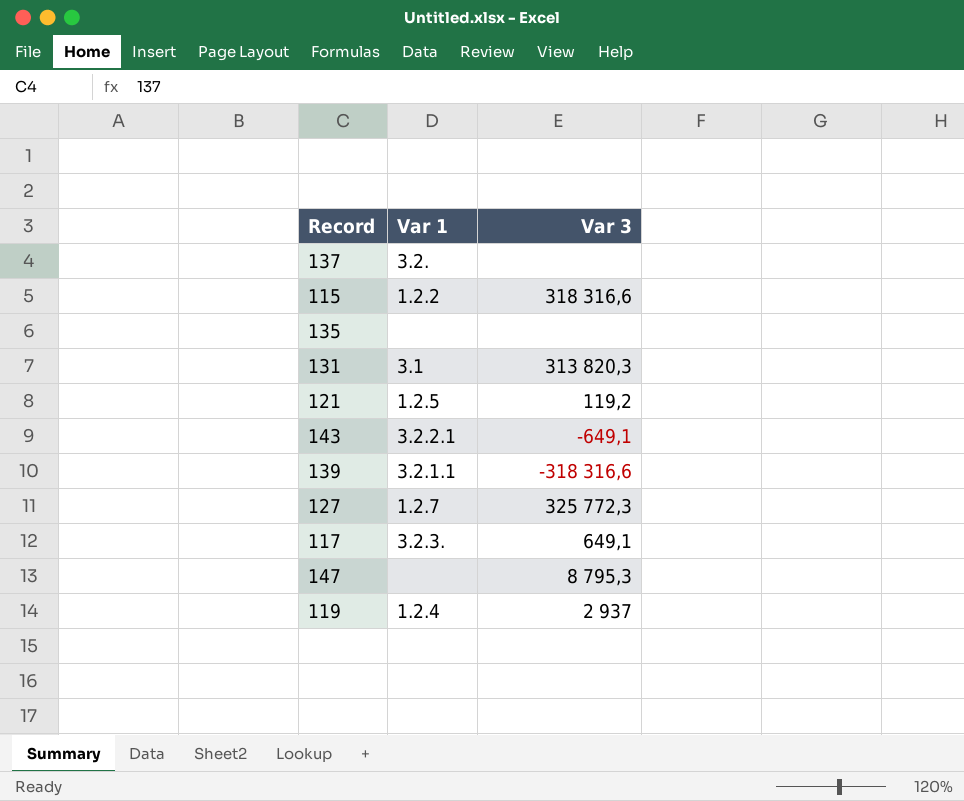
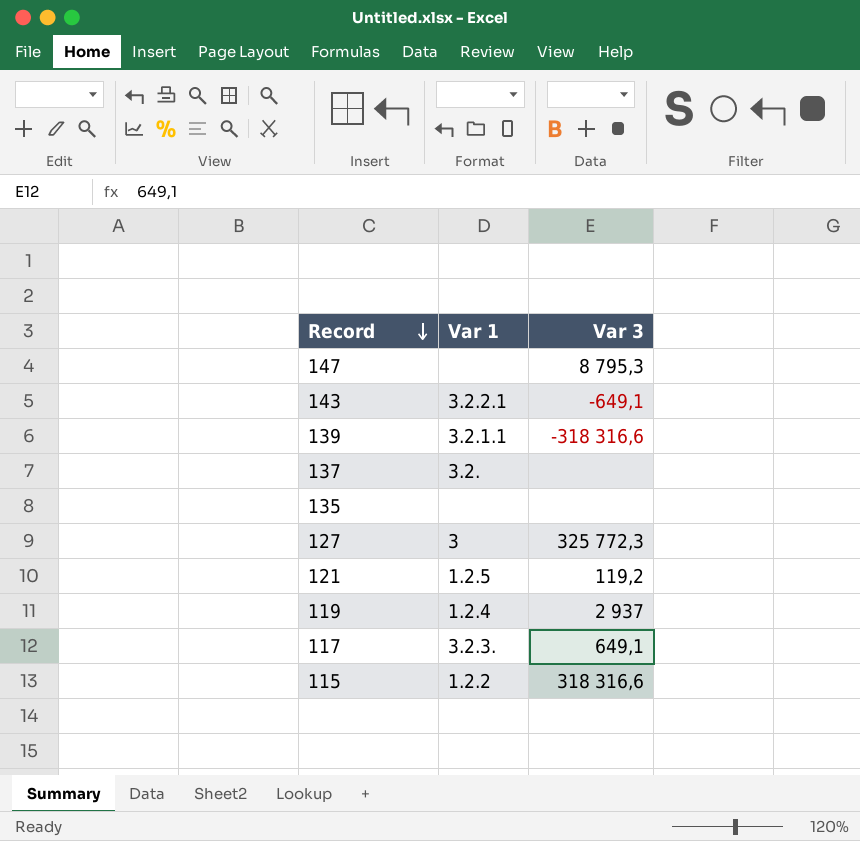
row order: none -> Record descending
row 131: 3.1 | 313 820,3 -> none
127 | Var 1: 1.2.7 -> 3

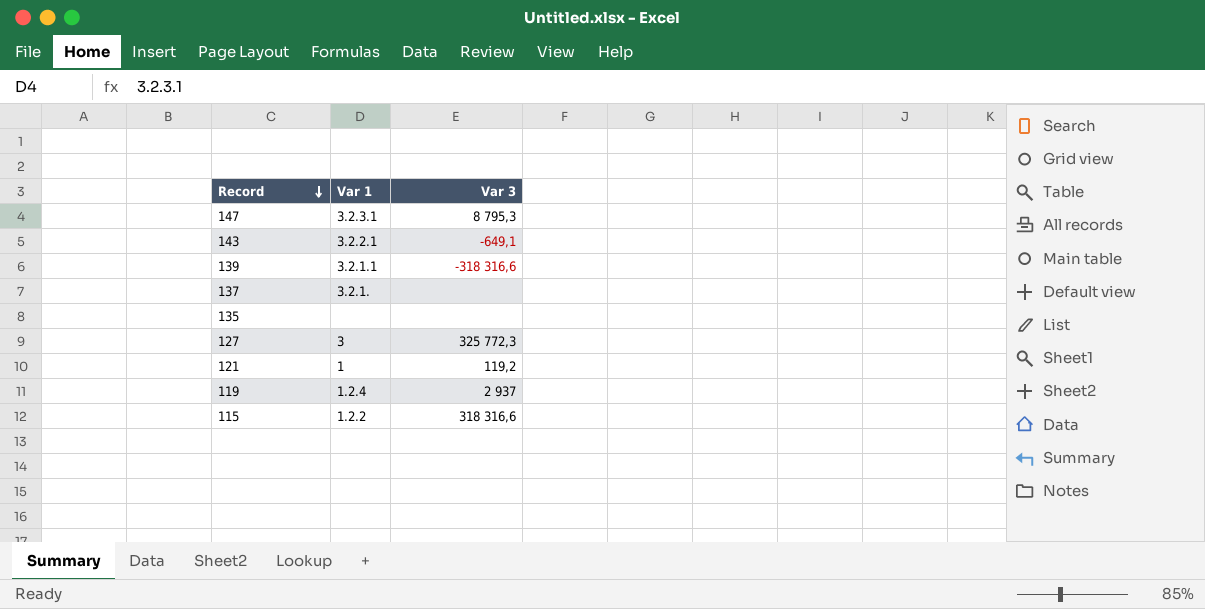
row 117: 3.2.3. | 649,1 -> none
147 | Var 1: none -> 3.2.3.1
137 | Var 1: 3.2. -> 3.2.1.
121 | Var 1: 1.2.5 -> 1

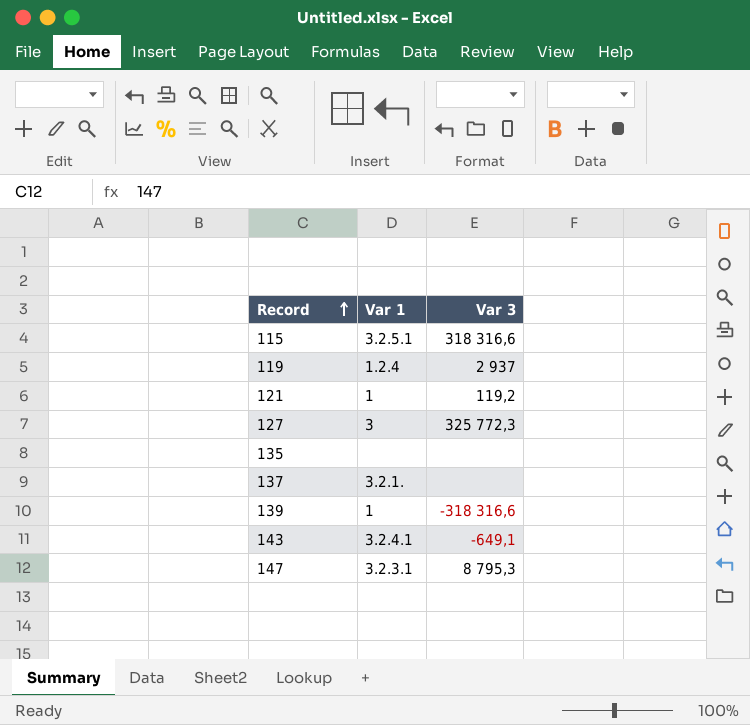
row order: Record descending -> Record ascending
115 | Var 1: 1.2.2 -> 3.2.5.1
139 | Var 1: 3.2.1.1 -> 1
143 | Var 1: 3.2.2.1 -> 3.2.4.1

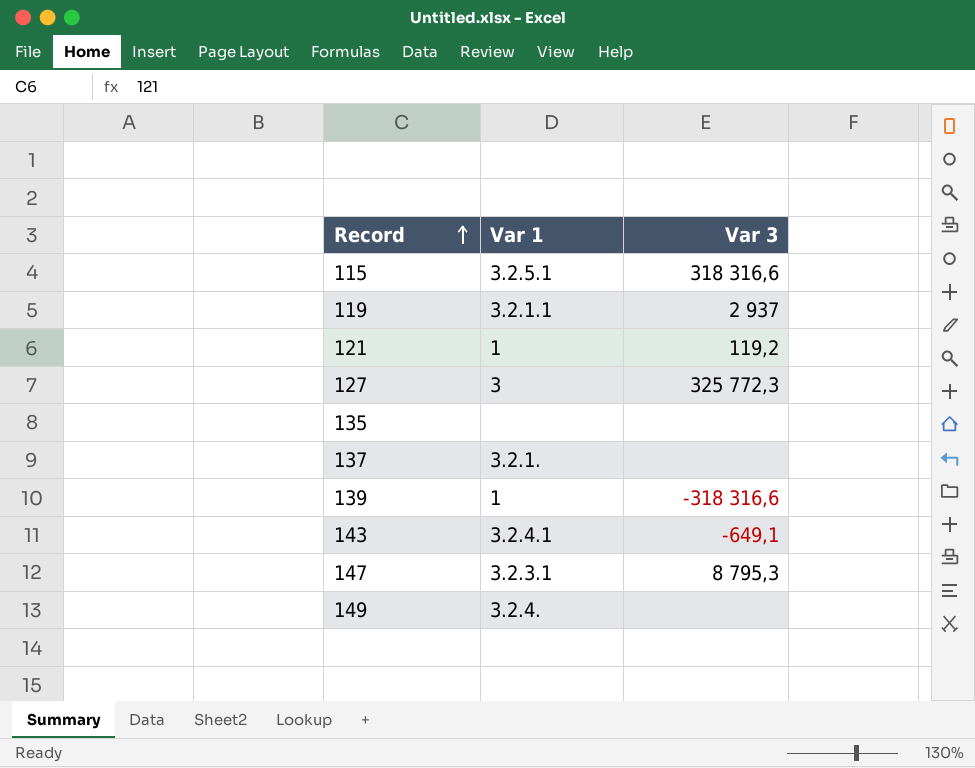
119 | Var 1: 1.2.4 -> 3.2.1.1
row 149: none -> 3.2.4. | none

